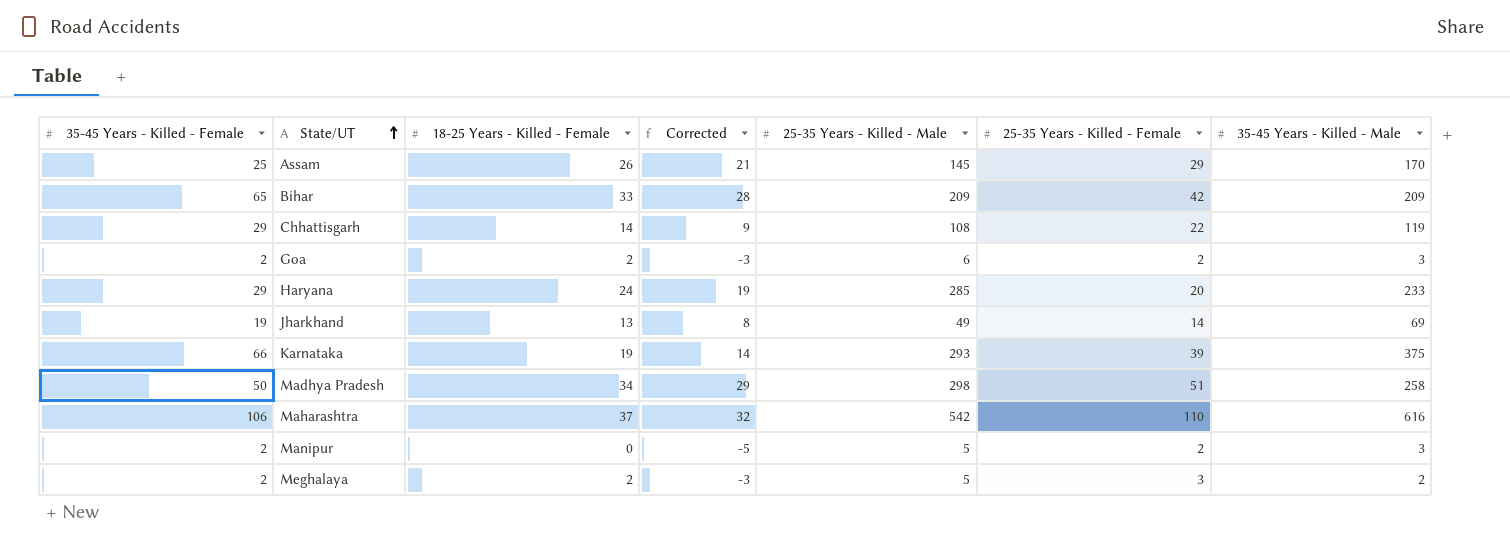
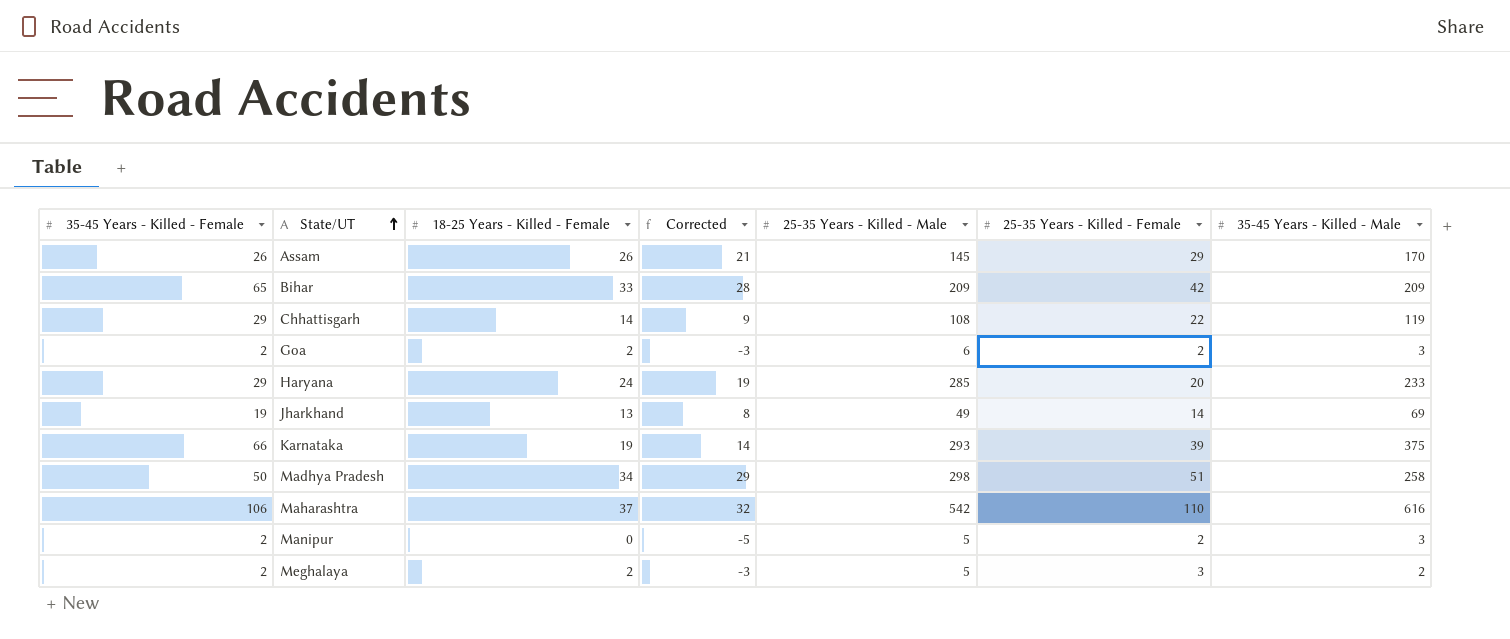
Assam | 35-45 Years - Killed - Female: 25 -> 26

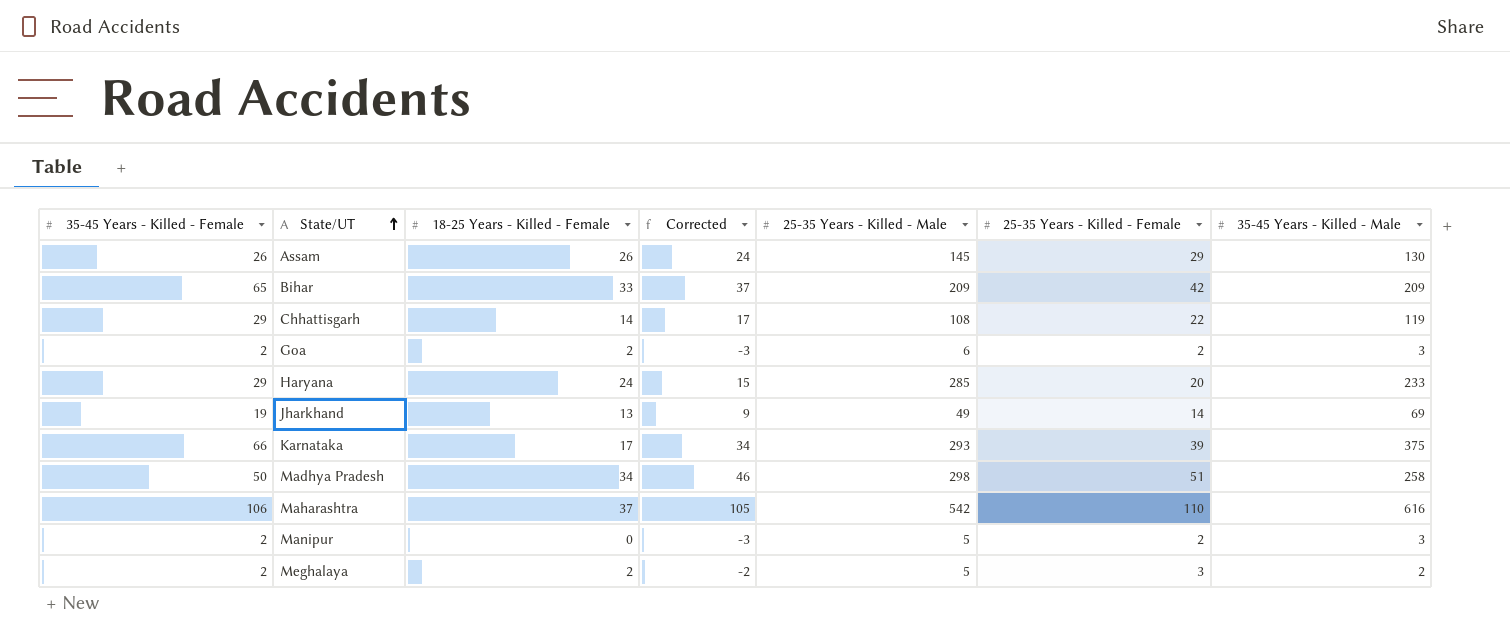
column Corrected | formula: [18-25 Years - Killed - Female] - 5 -> [25-35 Years - Killed - Female] - 5
Assam | 35-45 Years - Killed - Male: 170 -> 130
Karnataka | 18-25 Years - Killed - Female: 19 -> 17

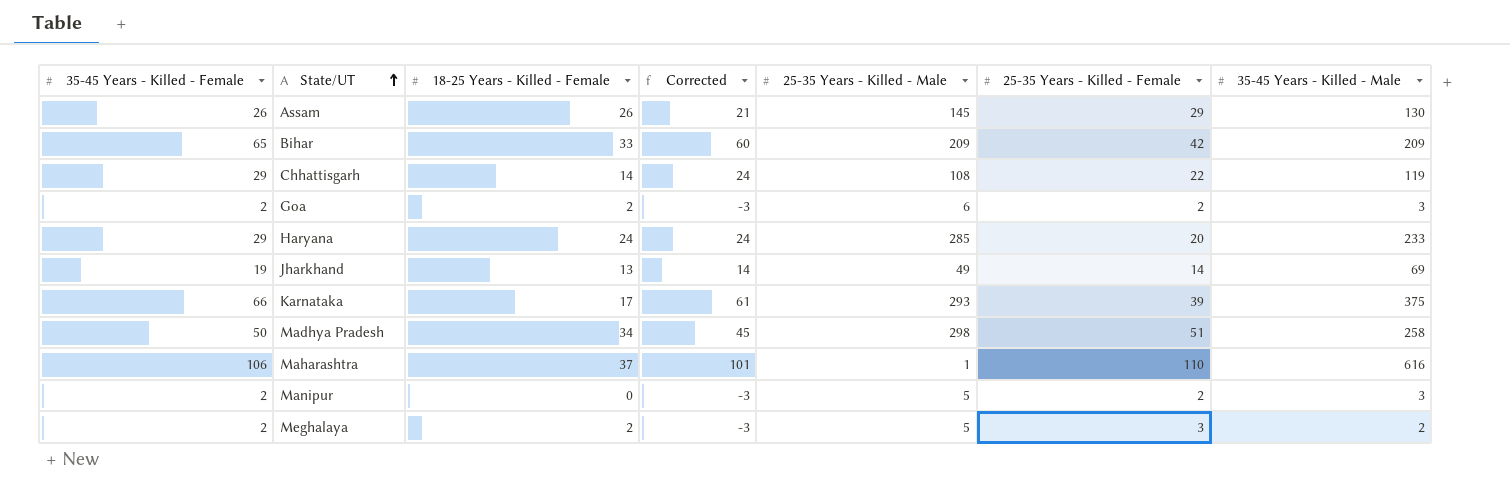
column Corrected | formula: [25-35 Years - Killed - Female] - 5 -> [35-45 Years - Killed - Female] - 5
Maharashtra | 25-35 Years - Killed - Male: 542 -> 1

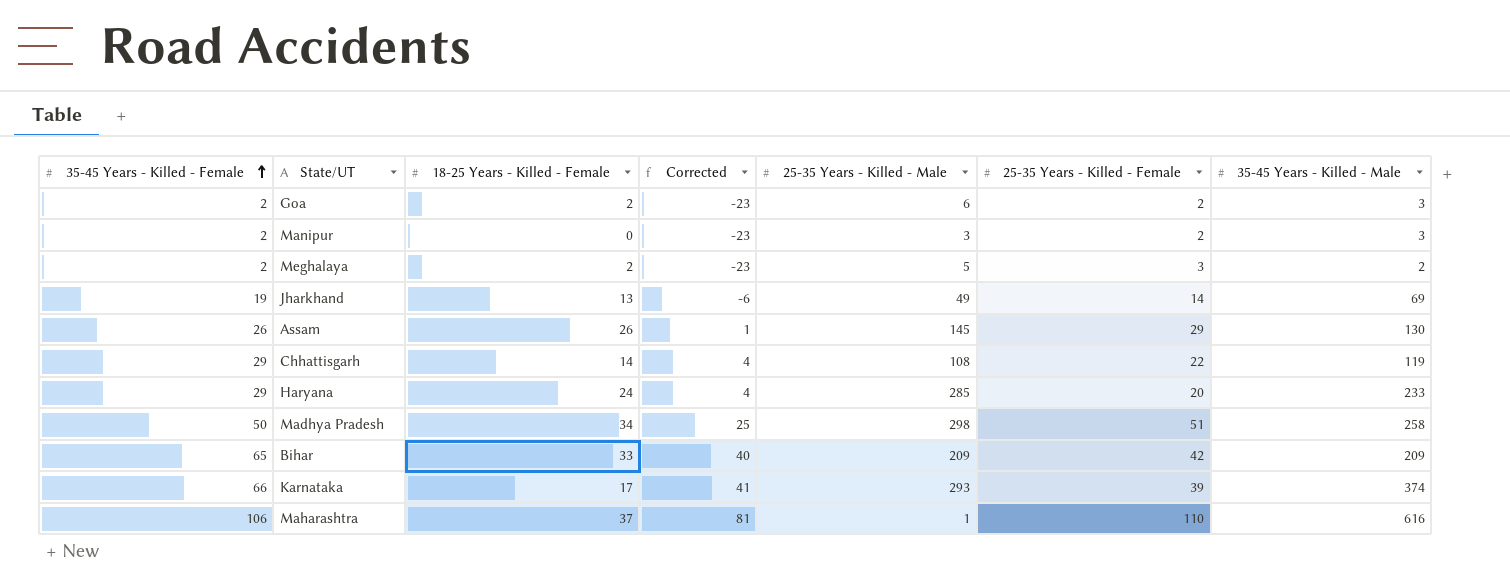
row order: State/UT ascending -> 35-45 Years - Killed - Female ascending
column Corrected | formula: [35-45 Years - Killed - Female] - 5 -> [35-45 Years - Killed - Female] - 25
Manipur | 25-35 Years - Killed - Male: 5 -> 3
Karnataka | 35-45 Years - Killed - Male: 375 -> 374

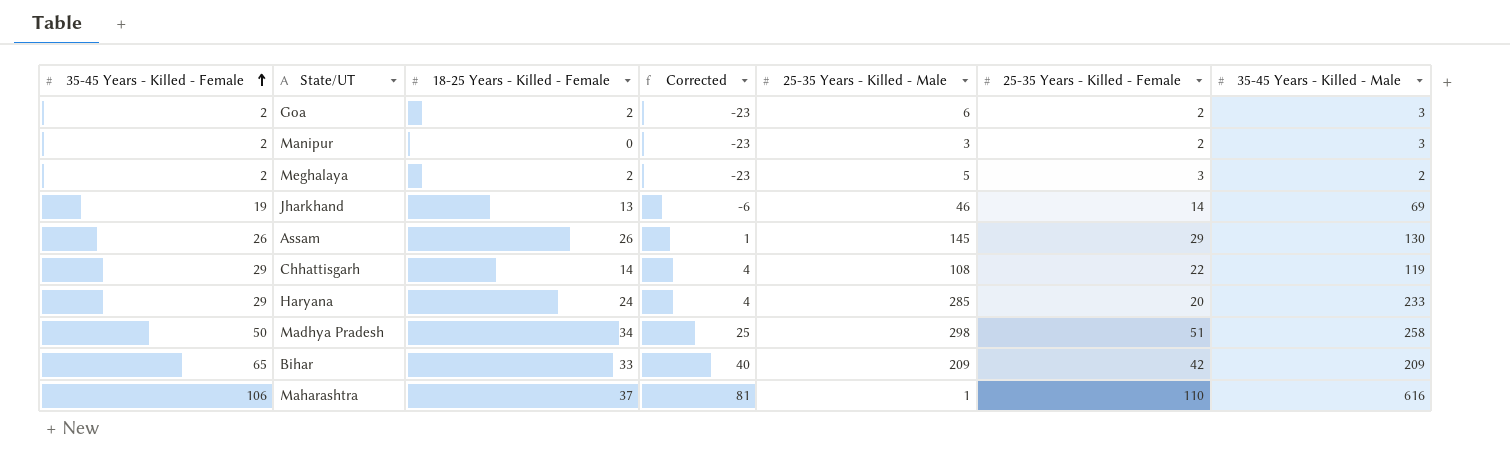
row Karnataka: 66 | 17 | 41 | 293 | 39 | 374 -> none
Jharkhand | 25-35 Years - Killed - Male: 49 -> 46

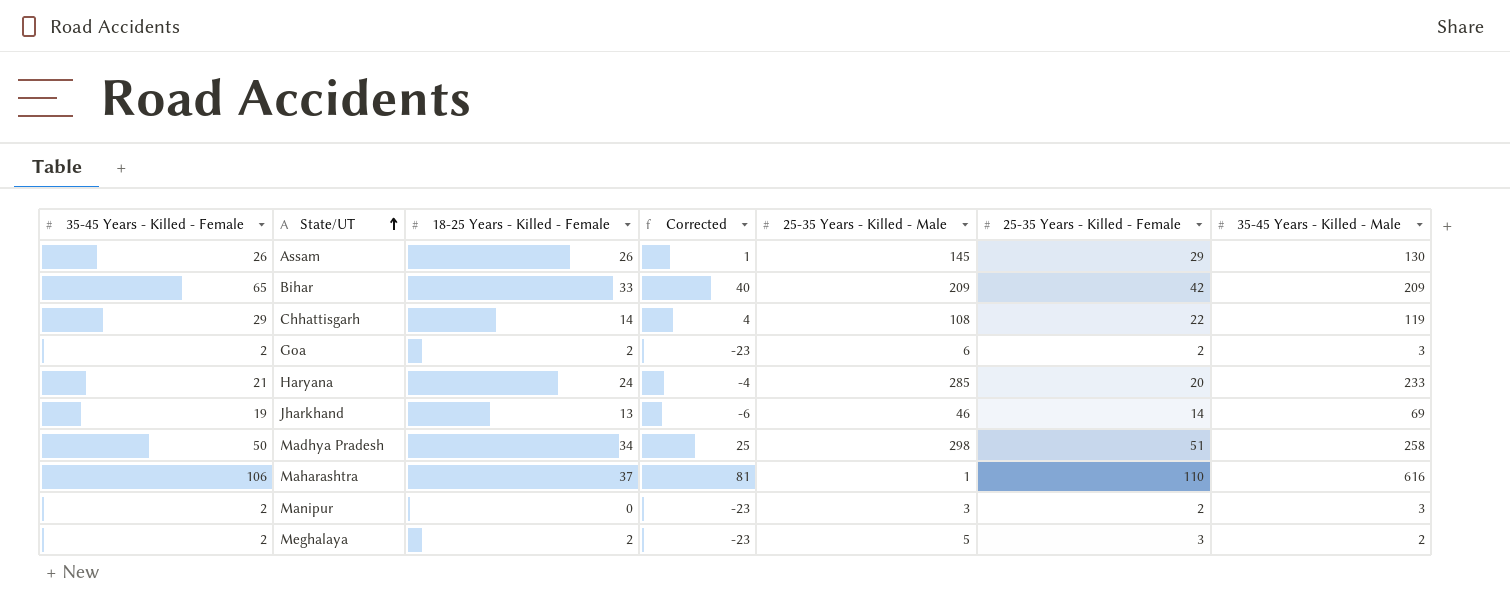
row order: 35-45 Years - Killed - Female ascending -> State/UT ascending
Haryana | 35-45 Years - Killed - Female: 29 -> 21
Haryana | Corrected: 4 -> -4

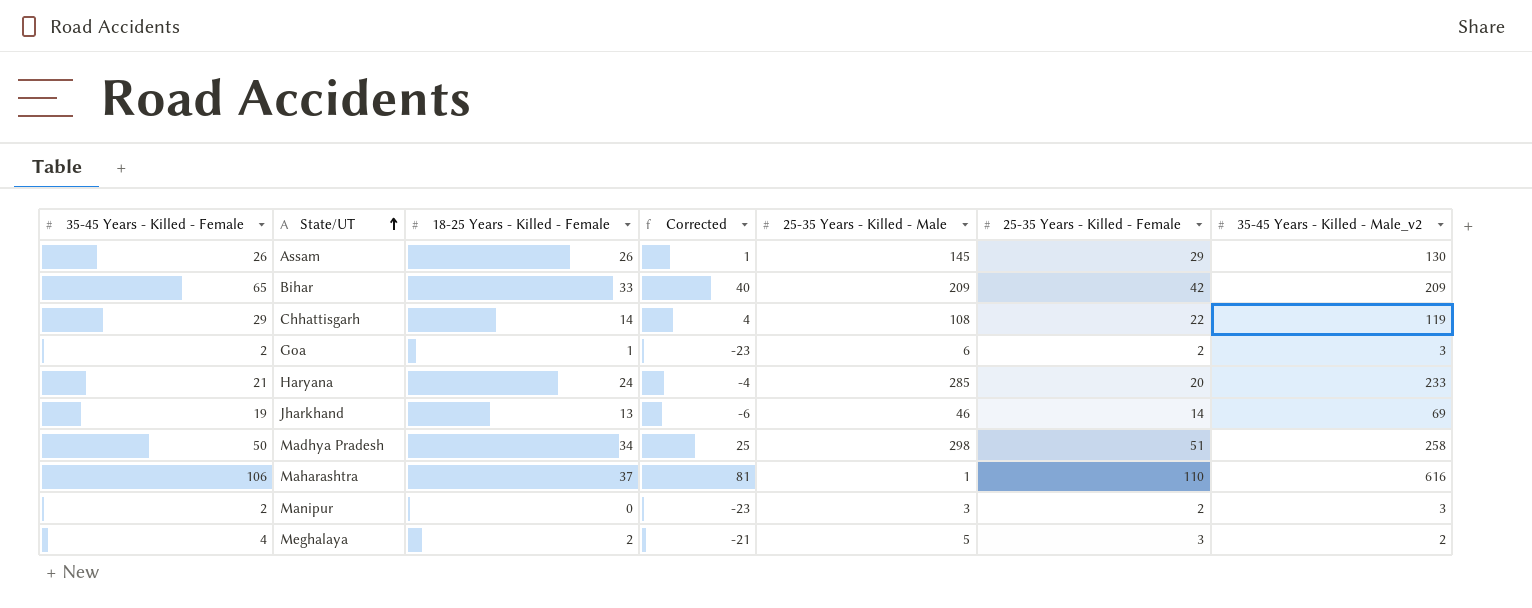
column name: 35-45 Years - Killed - Male -> 35-45 Years - Killed - Male_v2
Goa | 18-25 Years - Killed - Female: 2 -> 1
Meghalaya | 35-45 Years - Killed - Female: 2 -> 4
Meghalaya | Corrected: -23 -> -21

